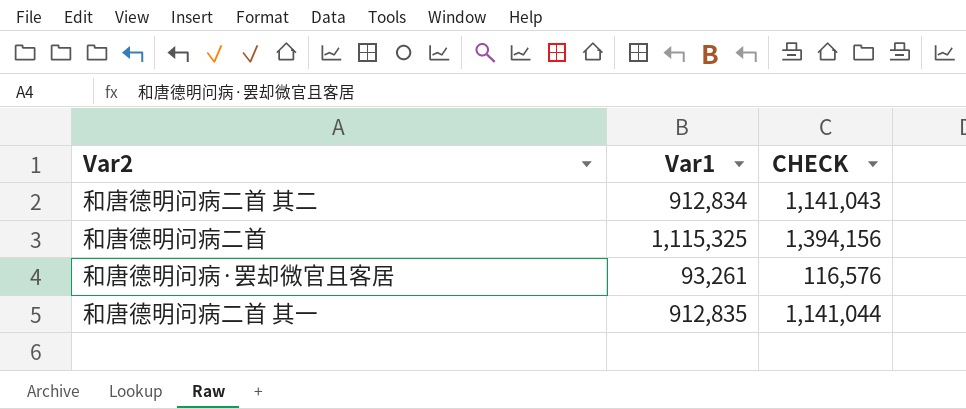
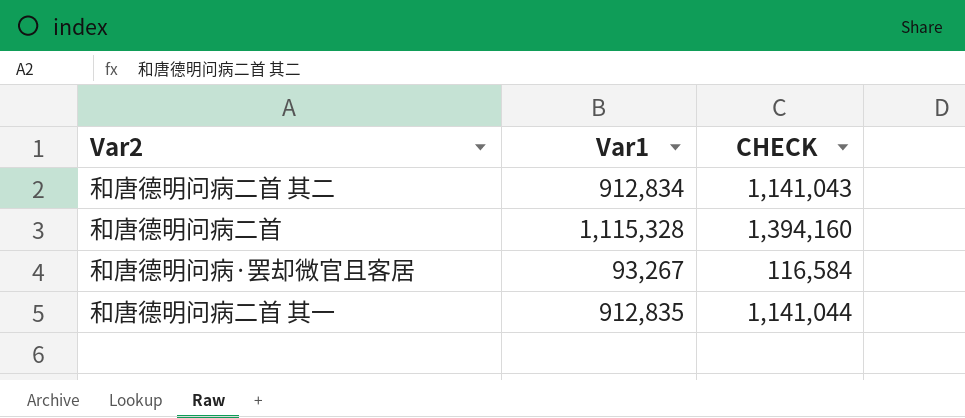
和唐德明问病二首 | Var1: 1,115,325 -> 1,115,328
和唐德明问病二首 | CHECK: 1,394,156 -> 1,394,160
和唐德明问病·罢却微官且客居 | Var1: 93,261 -> 93,267
和唐德明问病·罢却微官且客居 | CHECK: 116,576 -> 116,584

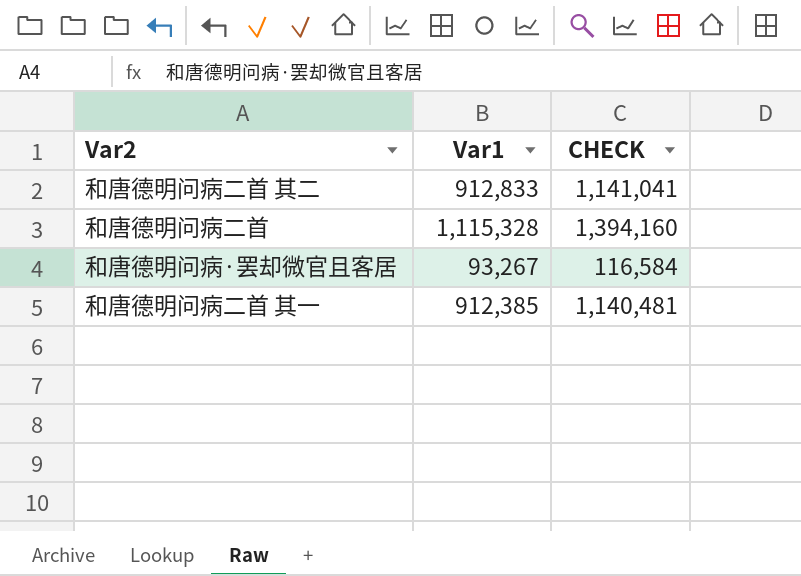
和唐德明问病二首 其二 | Var1: 912,834 -> 912,833
和唐德明问病二首 其二 | CHECK: 1,141,043 -> 1,141,041
和唐德明问病二首 其一 | Var1: 912,835 -> 912,385
和唐德明问病二首 其一 | CHECK: 1,141,044 -> 1,140,481

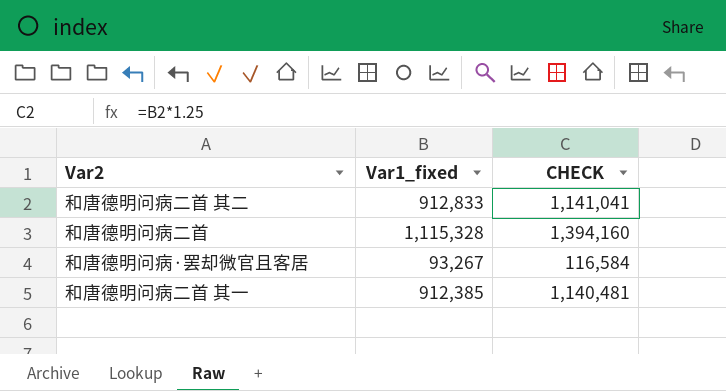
column name: Var1 -> Var1_fixed

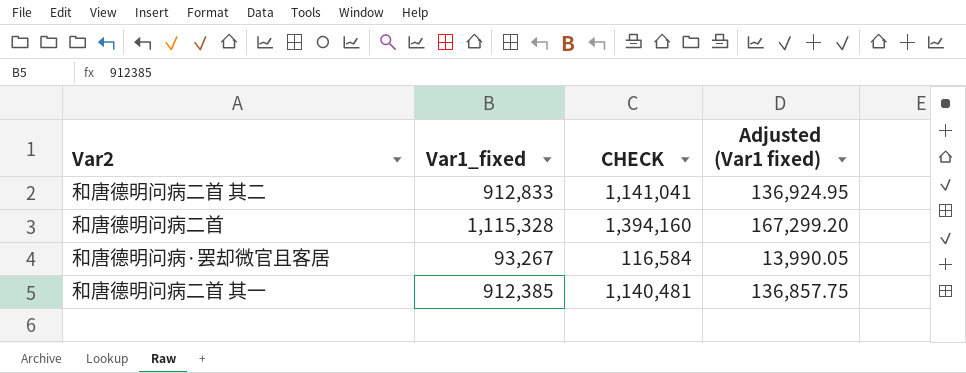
column Adjusted (Var1 fixed) | formula: none -> [Var1_fixed] * 0.15

